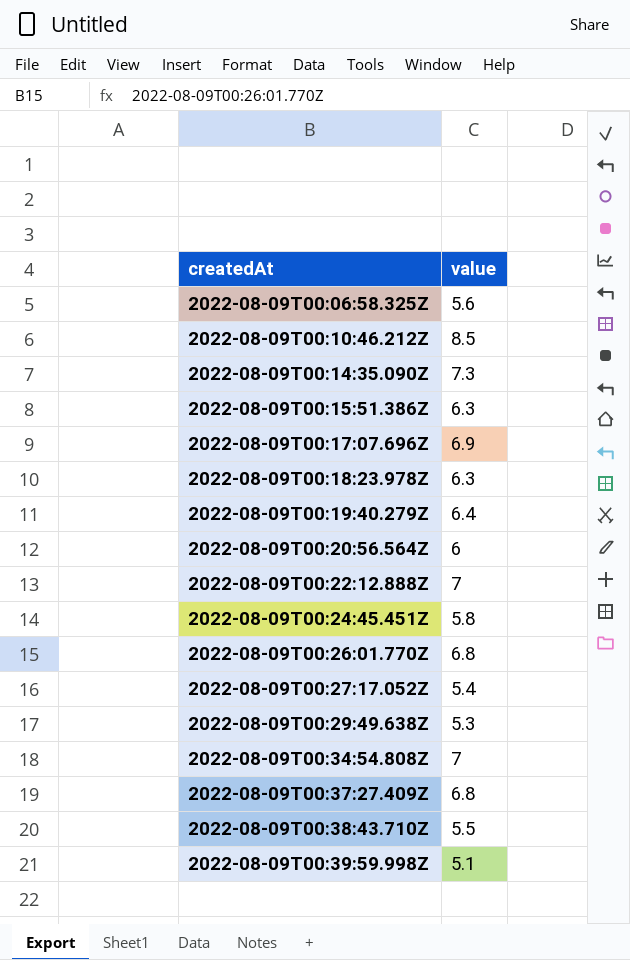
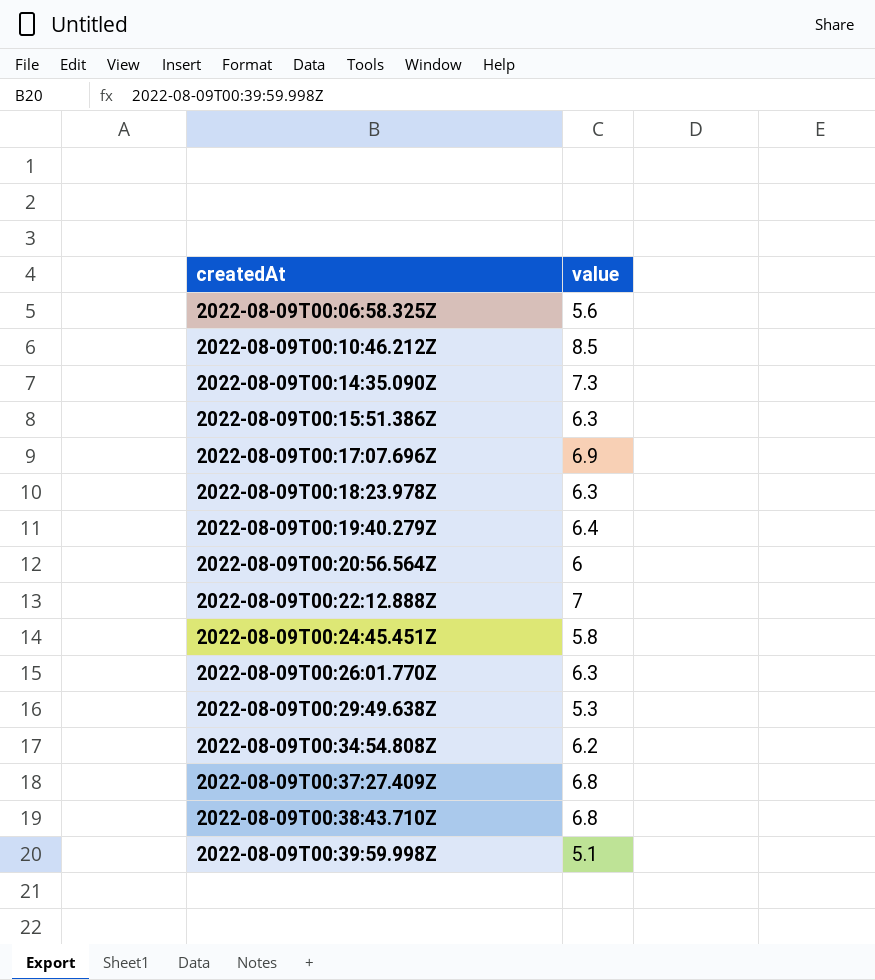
row 2022-08-09T00:27:17.052Z: 5.4 -> none
2022-08-09T00:26:01.770Z | value: 6.8 -> 6.3
2022-08-09T00:34:54.808Z | value: 7 -> 6.2
2022-08-09T00:38:43.710Z | value: 5.5 -> 6.8

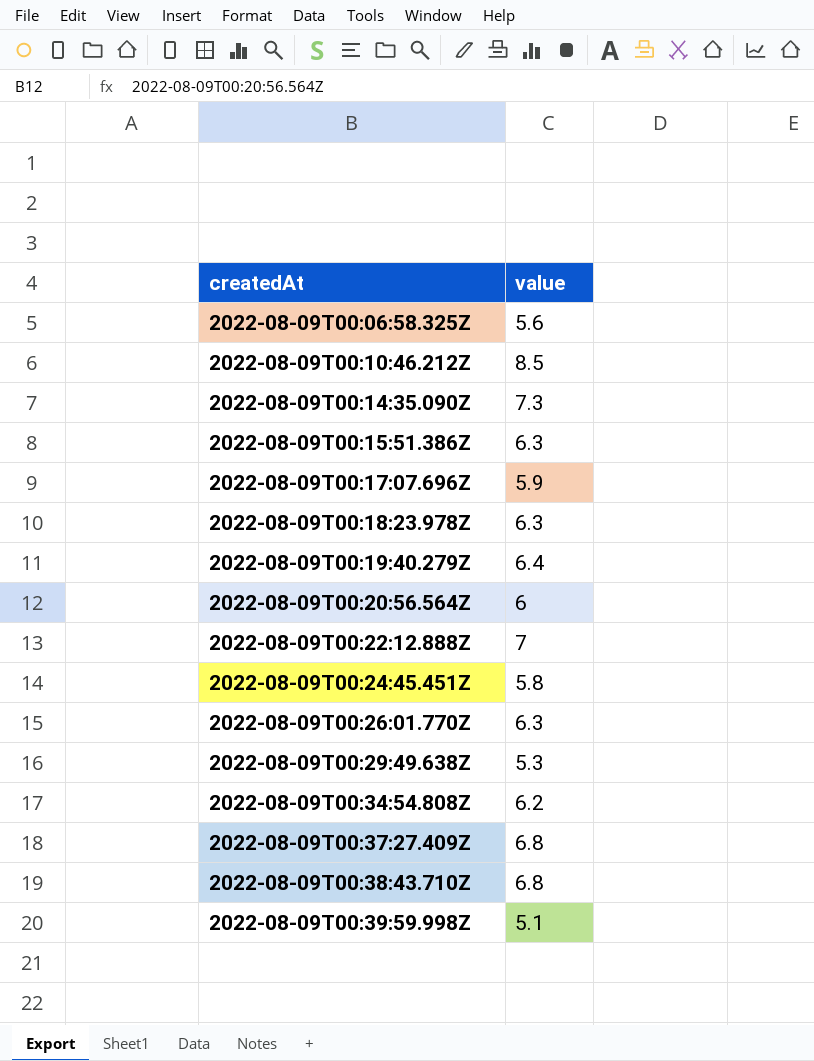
2022-08-09T00:17:07.696Z | value: 6.9 -> 5.9

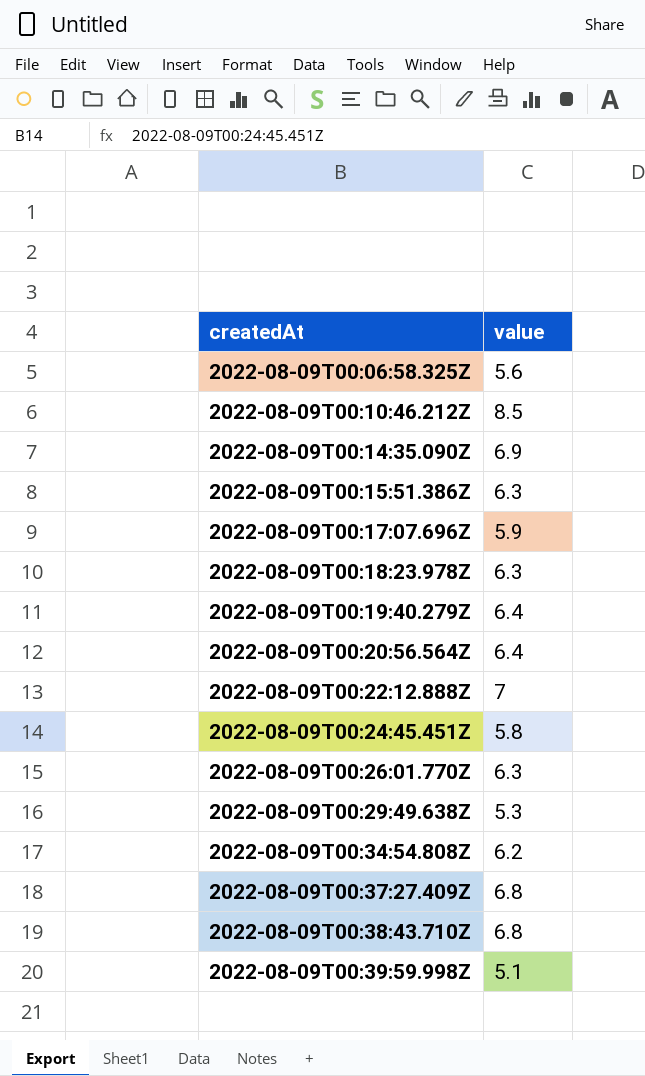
2022-08-09T00:14:35.090Z | value: 7.3 -> 6.9
2022-08-09T00:20:56.564Z | value: 6 -> 6.4

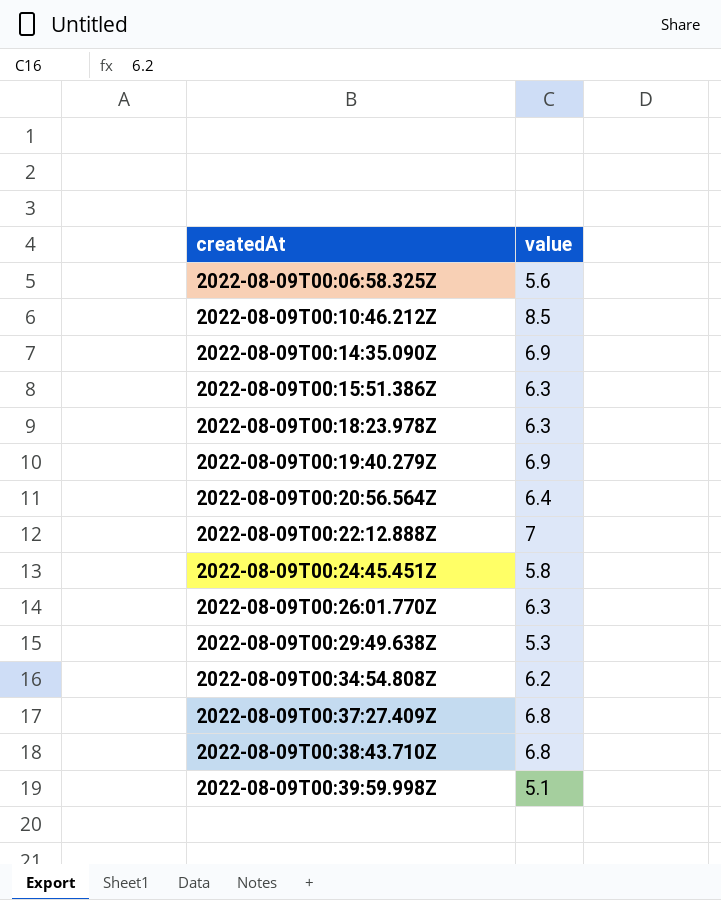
row 2022-08-09T00:17:07.696Z: 5.9 -> none
2022-08-09T00:19:40.279Z | value: 6.4 -> 6.9

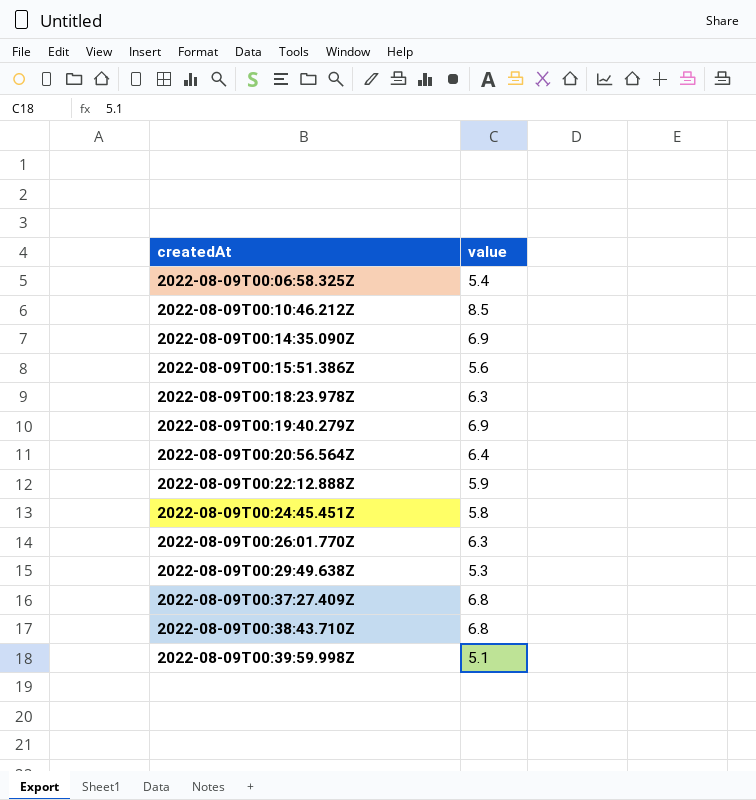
row 2022-08-09T00:34:54.808Z: 6.2 -> none
2022-08-09T00:06:58.325Z | value: 5.6 -> 5.4
2022-08-09T00:15:51.386Z | value: 6.3 -> 5.6
2022-08-09T00:22:12.888Z | value: 7 -> 5.9

